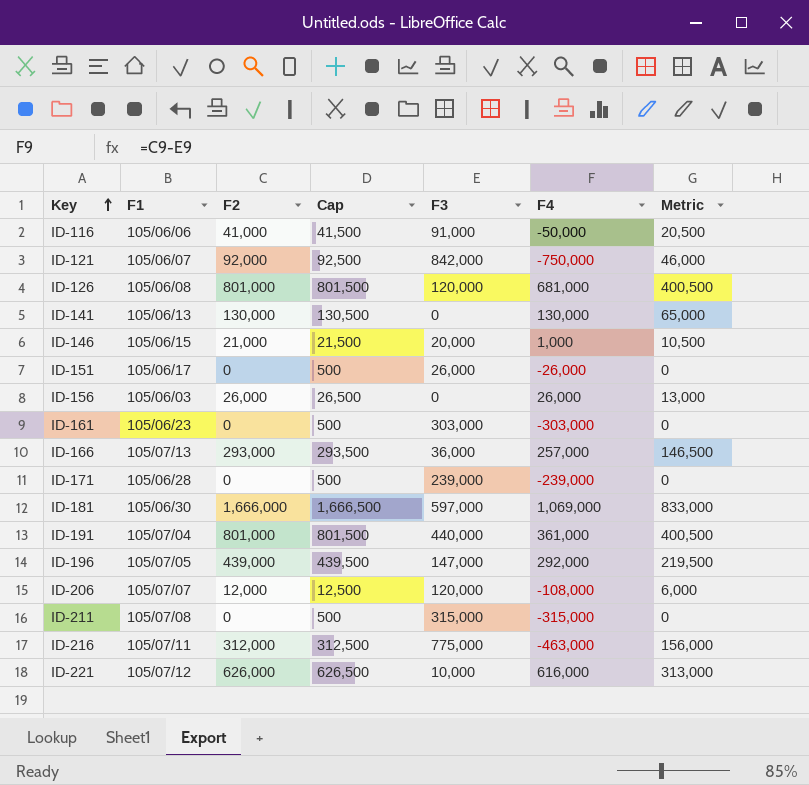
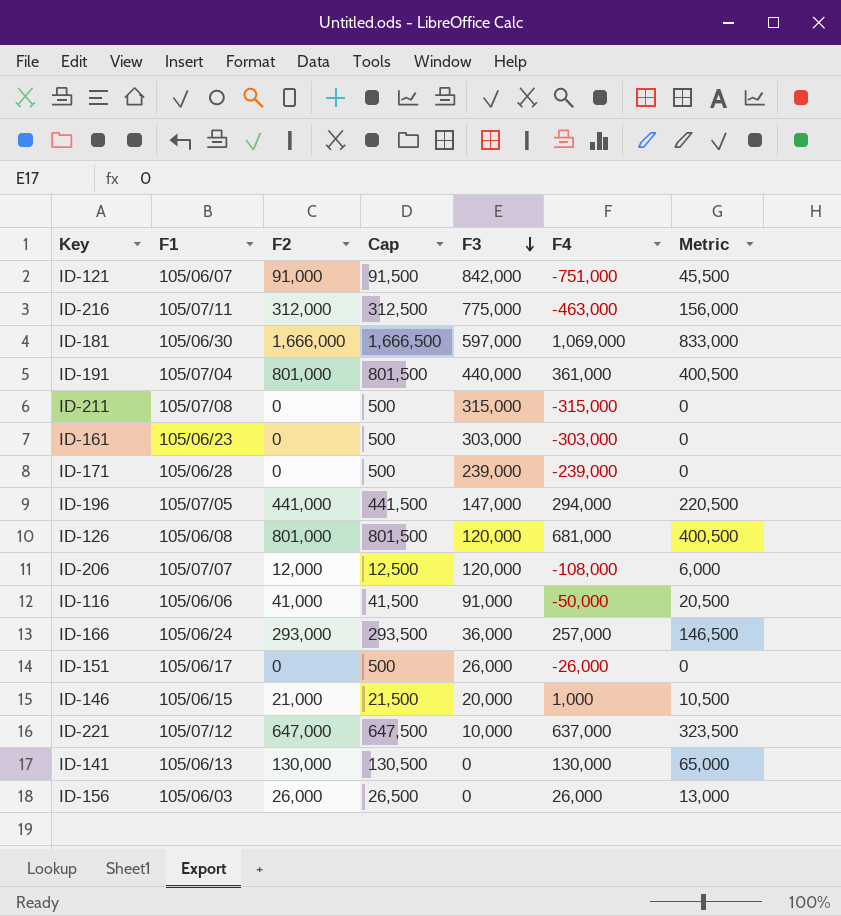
row order: Key ascending -> F3 descending
ID-121 | F2: 92,000 -> 91,000
ID-121 | Cap: 92,500 -> 91,500
ID-121 | F4: -750,000 -> -751,000
ID-121 | Metric: 46,000 -> 45,500
ID-196 | F2: 439,000 -> 441,000
ID-196 | Cap: 439,500 -> 441,500
ID-196 | F4: 292,000 -> 294,000
ID-196 | Metric: 219,500 -> 220,500
ID-166 | F1: 105/07/13 -> 105/06/24
ID-221 | F2: 626,000 -> 647,000
ID-221 | Cap: 626,500 -> 647,500
ID-221 | F4: 616,000 -> 637,000
ID-221 | Metric: 313,000 -> 323,500

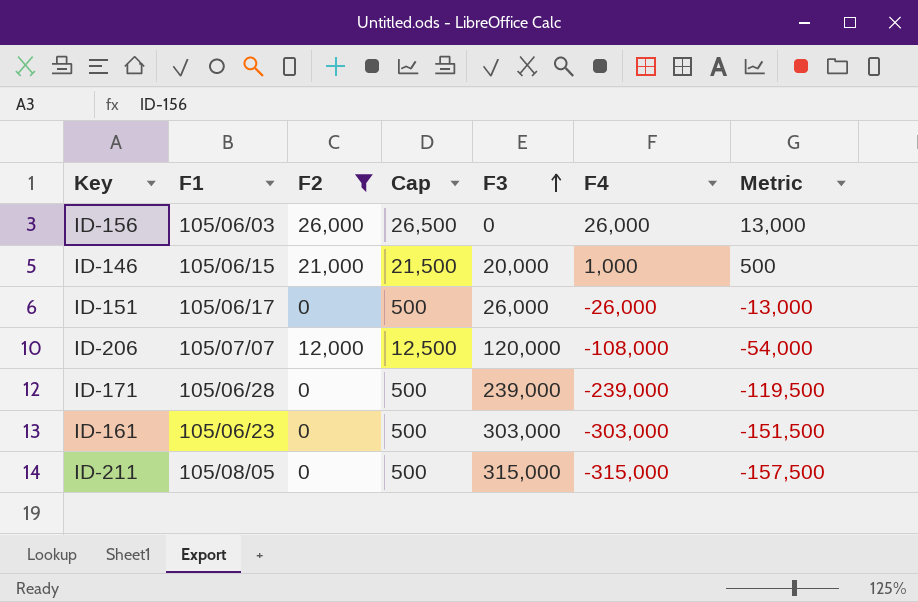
filter: none -> F2 <= 26,000
row order: F3 descending -> F3 ascending
column Metric | formula: [F2] * 0.5 -> [F4] * 0.5
ID-211 | F1: 105/07/08 -> 105/08/05

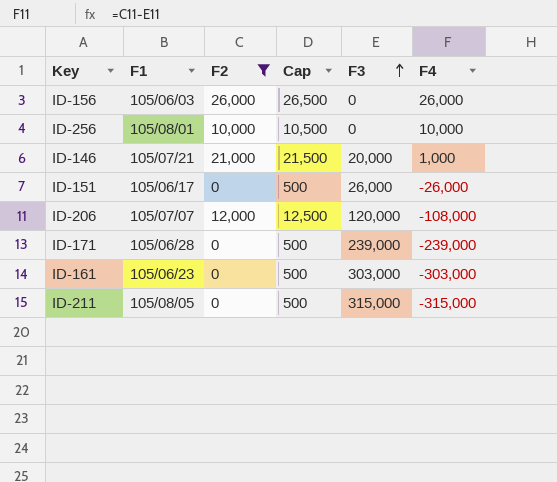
column Metric | formula: [F4] * 0.5 -> none
row ID-256: none -> 105/08/01 | 10,000 | 10,500 | 0 | 10,000
ID-146 | F1: 105/06/15 -> 105/07/21

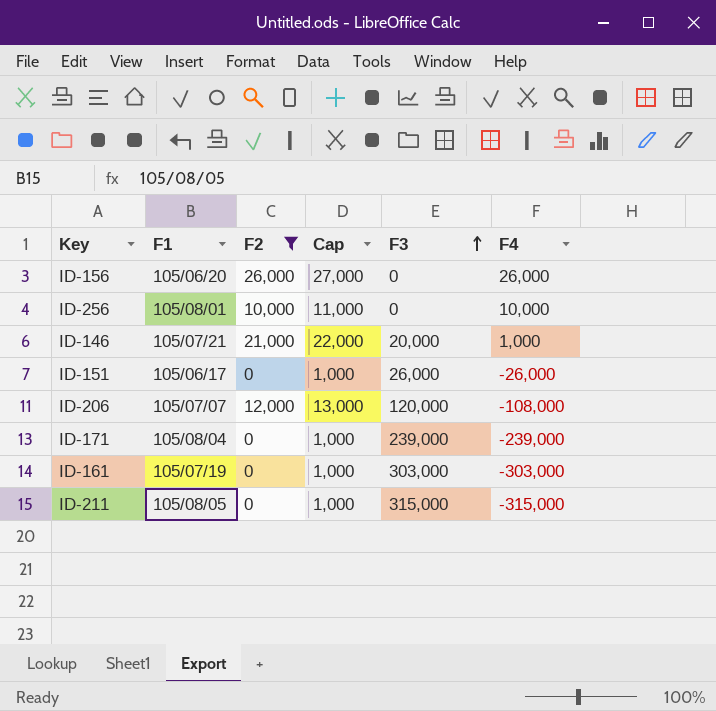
column Cap | formula: [F2] + 500 -> [F2] + 1000
ID-156 | F1: 105/06/03 -> 105/06/20
ID-171 | F1: 105/06/28 -> 105/08/04
ID-161 | F1: 105/06/23 -> 105/07/19

